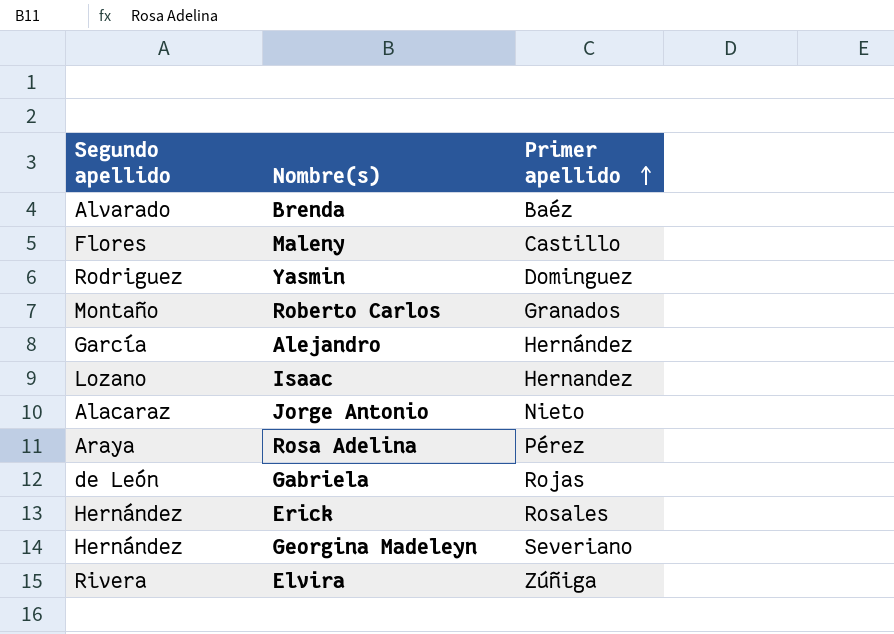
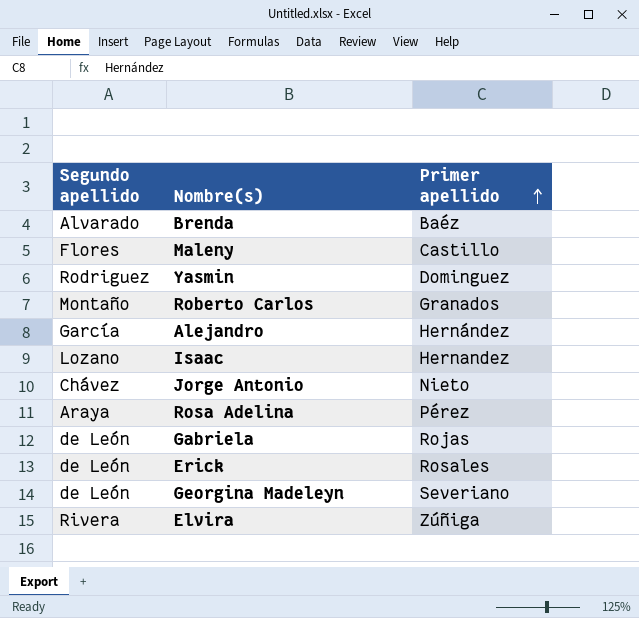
Jorge Antonio | Segundo apellido: Alacaraz -> Chávez
Erick | Segundo apellido: Hernández -> de León
Georgina Madeleyn | Segundo apellido: Hernández -> de León

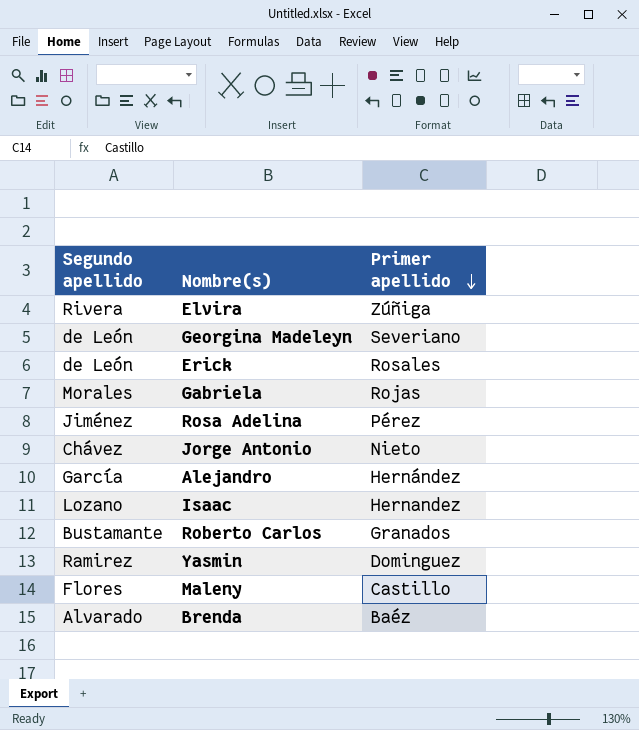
row order: Primer apellido ascending -> Primer apellido descending
Gabriela | Segundo apellido: de León -> Morales
Rosa Adelina | Segundo apellido: Araya -> Jiménez
Roberto Carlos | Segundo apellido: Montaño -> Bustamante
Yasmin | Segundo apellido: Rodriguez -> Ramirez

